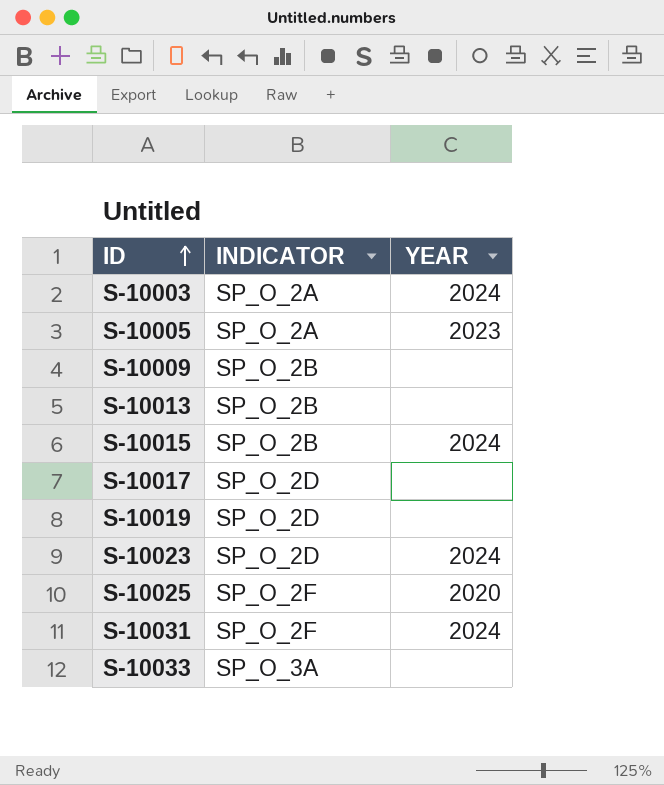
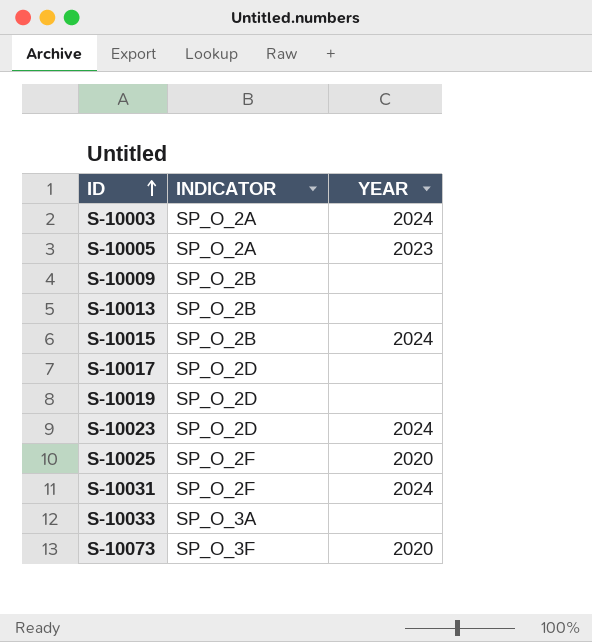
row S-10073: none -> SP_O_3F | 2020

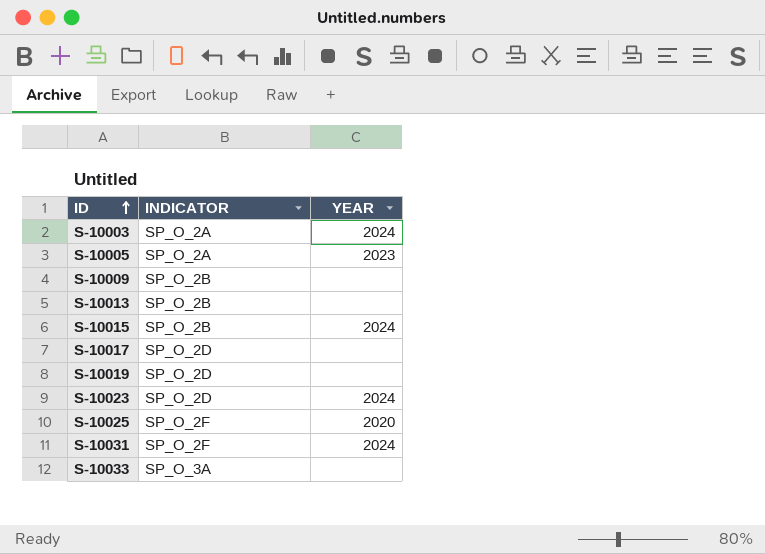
row S-10073: SP_O_3F | 2020 -> none

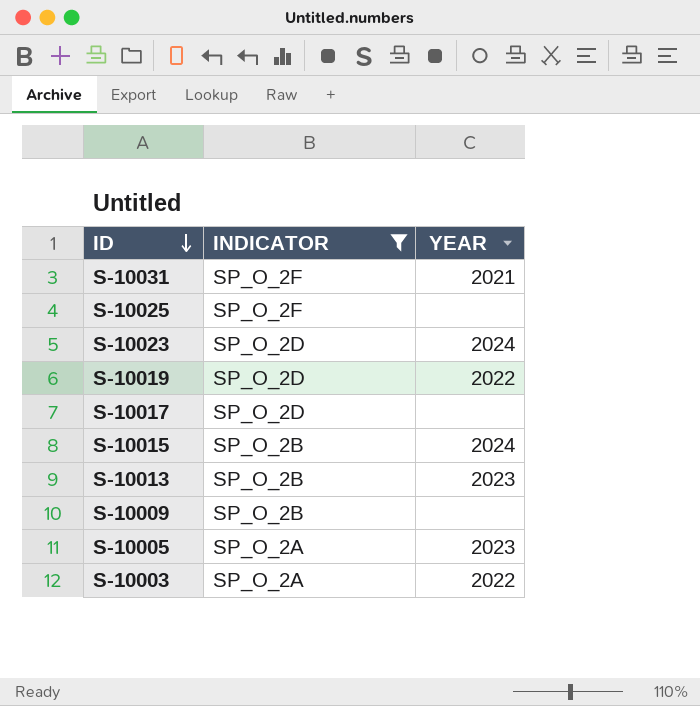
filter: none -> INDICATOR != SP_O_3A
row order: ID ascending -> ID descending
S-10031 | YEAR: 2024 -> 2021
S-10025 | YEAR: 2020 -> none
S-10019 | YEAR: none -> 2022
S-10013 | YEAR: none -> 2023
S-10003 | YEAR: 2024 -> 2022

